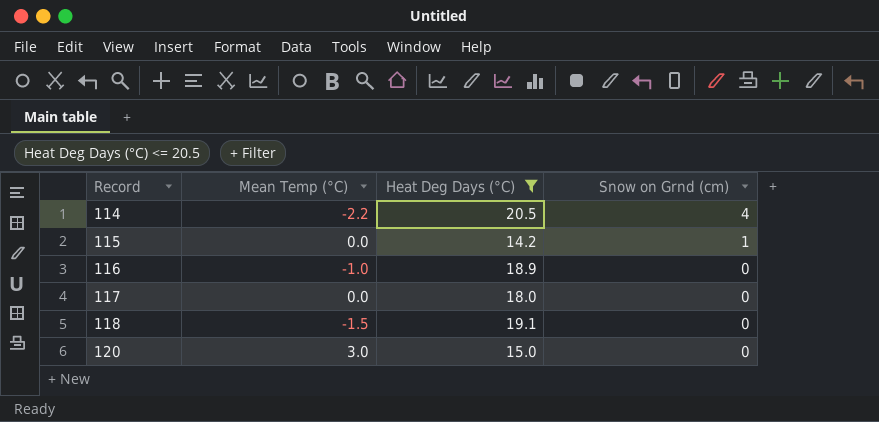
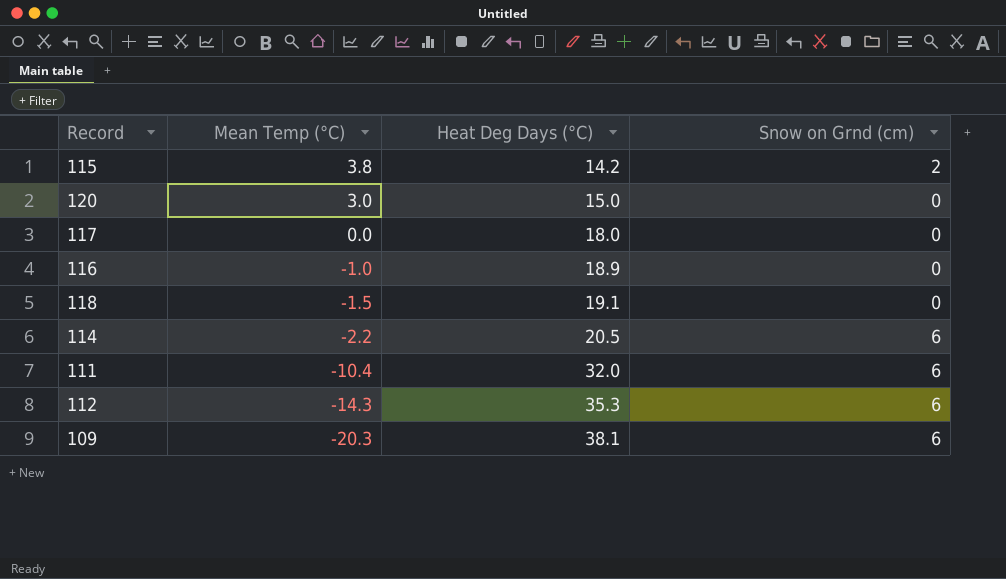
filter: Heat Deg Days (°C) <= 20.5 -> none
row order: Record ascending -> Mean Temp (°C) descending
115 | Mean Temp (°C): 0.0 -> 3.8
115 | Snow on Grnd (cm): 1 -> 2
114 | Snow on Grnd (cm): 4 -> 6

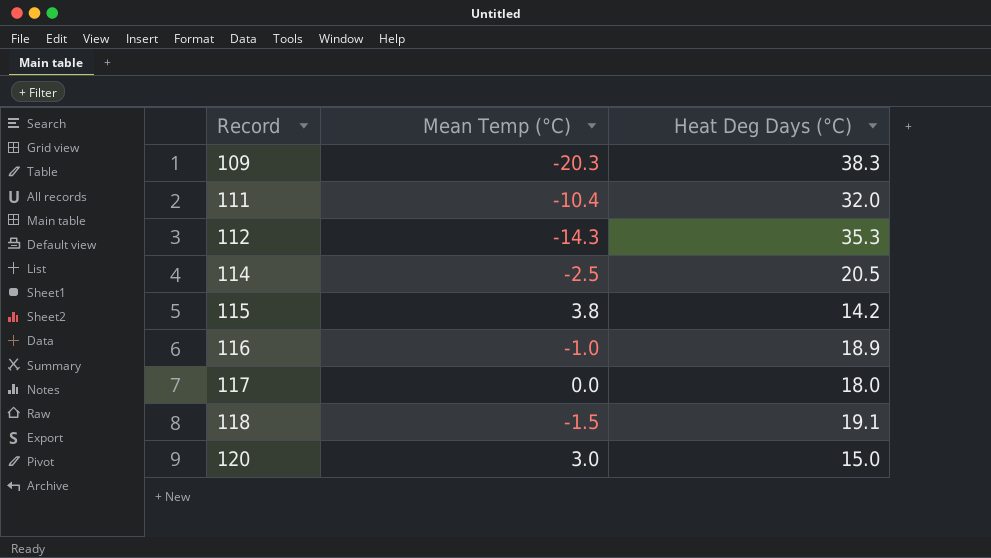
row order: Mean Temp (°C) descending -> Record ascending
column Snow on Grnd (cm) | position: 4 -> none
109 | Heat Deg Days (°C): 38.1 -> 38.3
114 | Mean Temp (°C): -2.2 -> -2.5

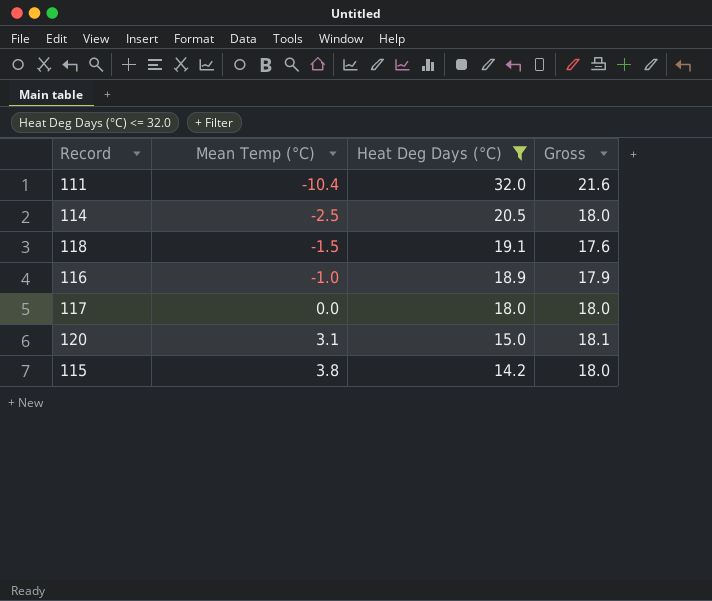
filter: none -> Heat Deg Days (°C) <= 32.0
row order: Record ascending -> Mean Temp (°C) ascending
column Gross | formula: none -> [Mean Temp (°C)] + [Heat Deg Days (°C)]
120 | Mean Temp (°C): 3.0 -> 3.1

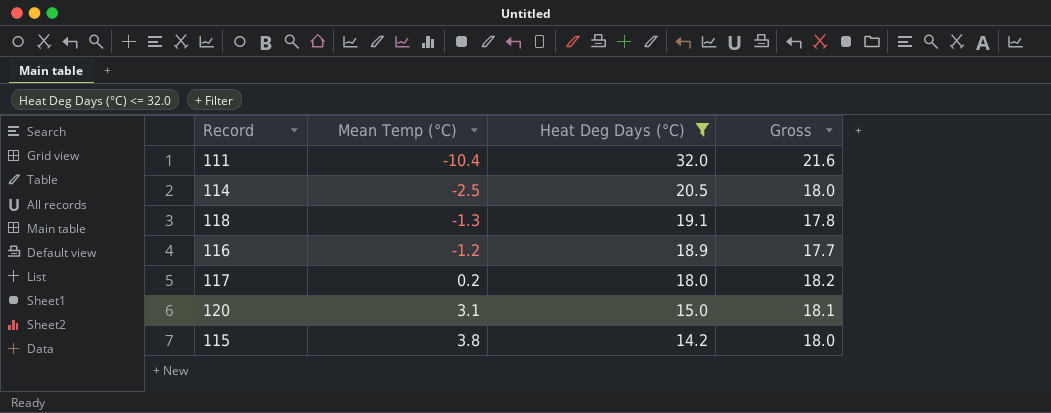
118 | Mean Temp (°C): -1.5 -> -1.3
118 | Gross: 17.6 -> 17.8
116 | Mean Temp (°C): -1.0 -> -1.2
116 | Gross: 17.9 -> 17.7
117 | Mean Temp (°C): 0.0 -> 0.2
117 | Gross: 18.0 -> 18.2

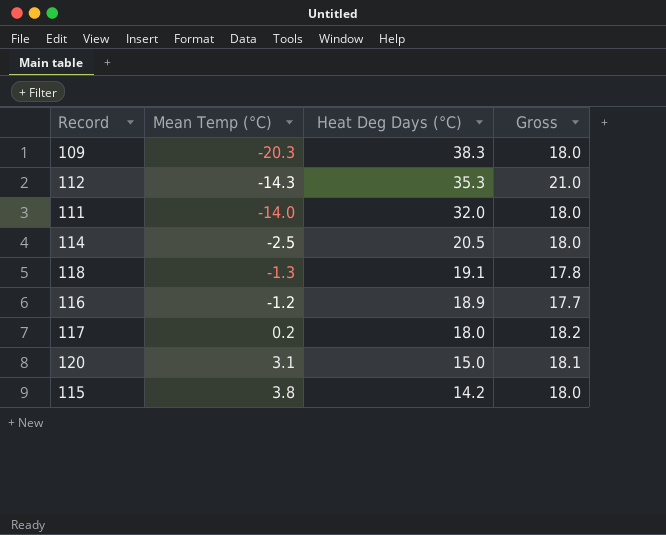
filter: Heat Deg Days (°C) <= 32.0 -> none
111 | Mean Temp (°C): -10.4 -> -14.0
111 | Gross: 21.6 -> 18.0

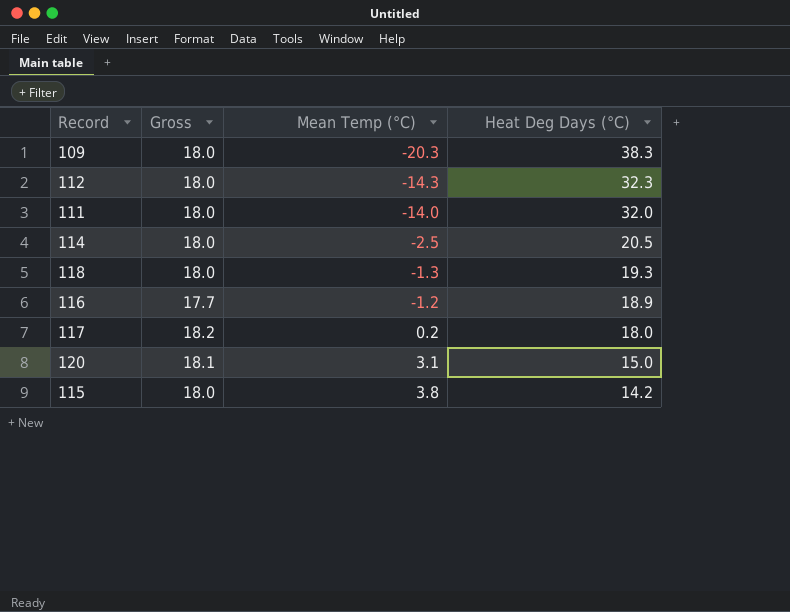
column Gross | position: 4 -> 2
112 | Gross: 21.0 -> 18.0
112 | Heat Deg Days (°C): 35.3 -> 32.3
118 | Gross: 17.8 -> 18.0
118 | Heat Deg Days (°C): 19.1 -> 19.3

